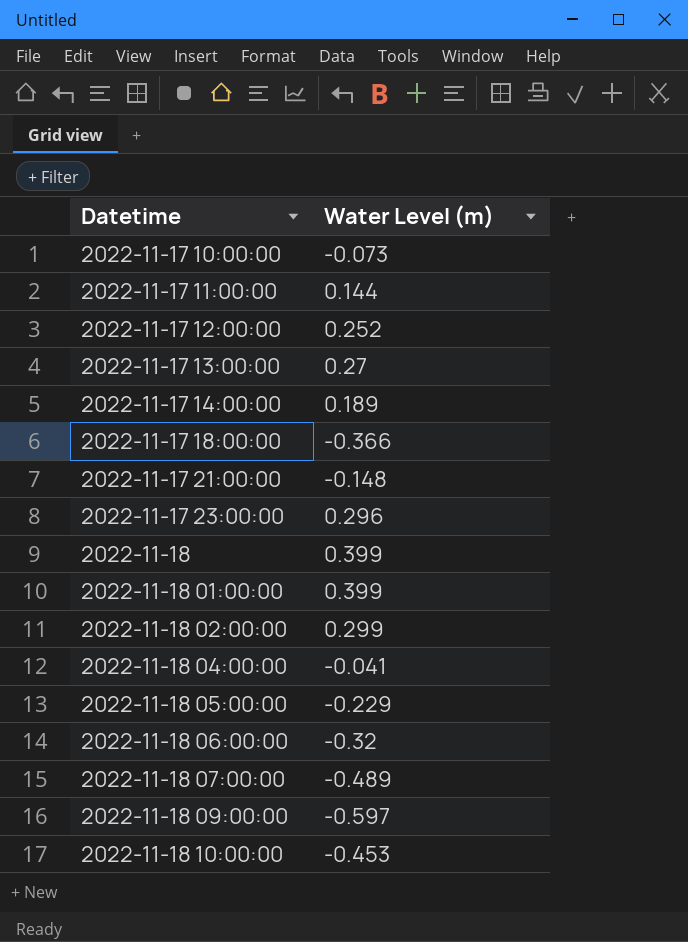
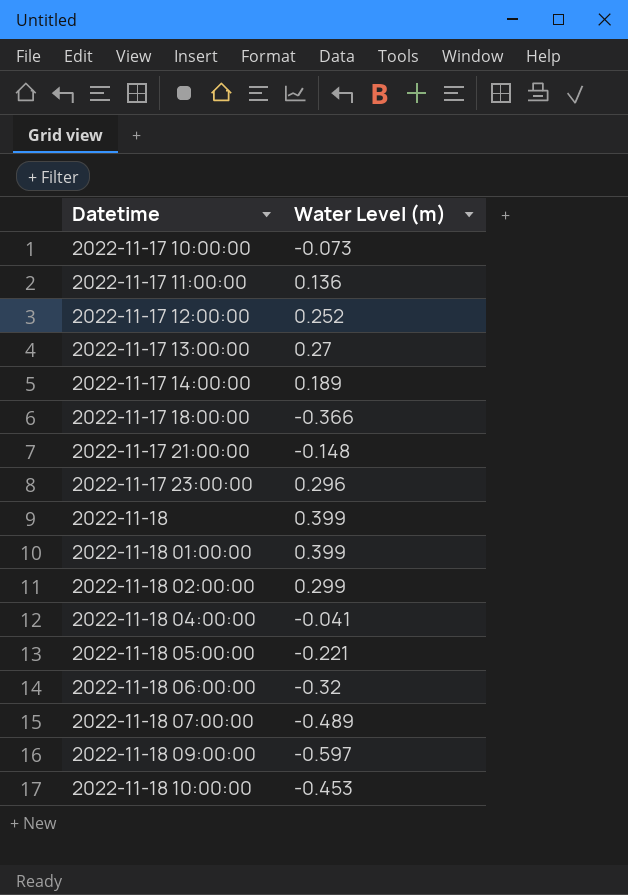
2022-11-17 11:00:00 | Water Level (m): 0.144 -> 0.136
2022-11-18 05:00:00 | Water Level (m): -0.229 -> -0.221

